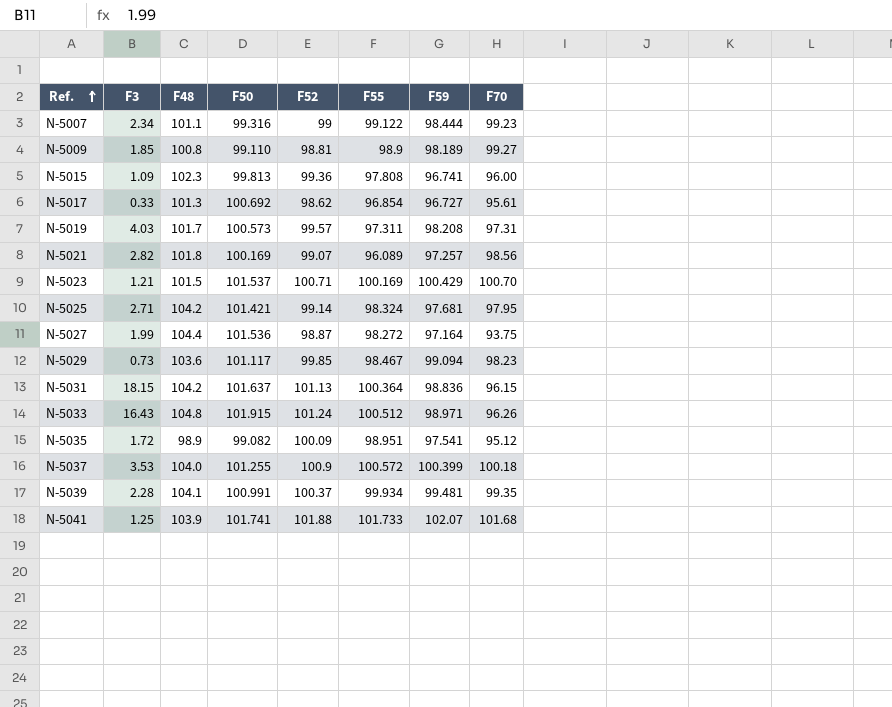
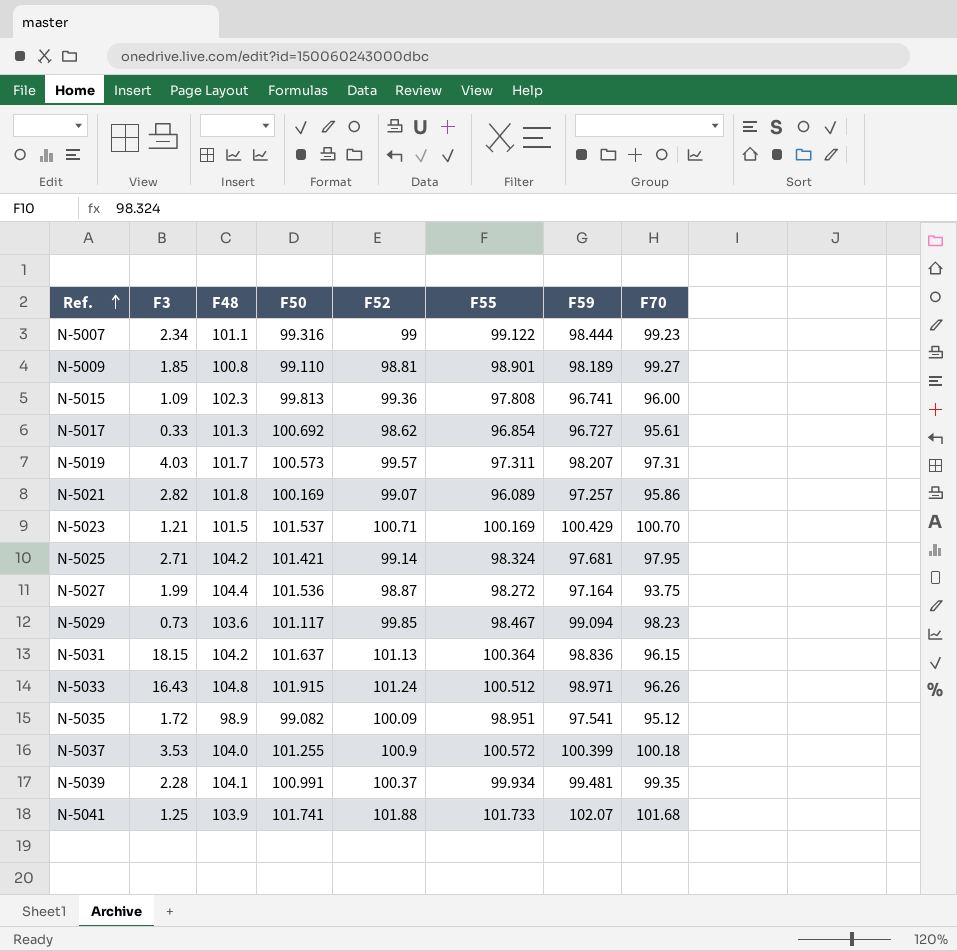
N-5009 | F55: 98.9 -> 98.901
N-5019 | F59: 98.208 -> 98.207
N-5021 | F70: 98.56 -> 95.86

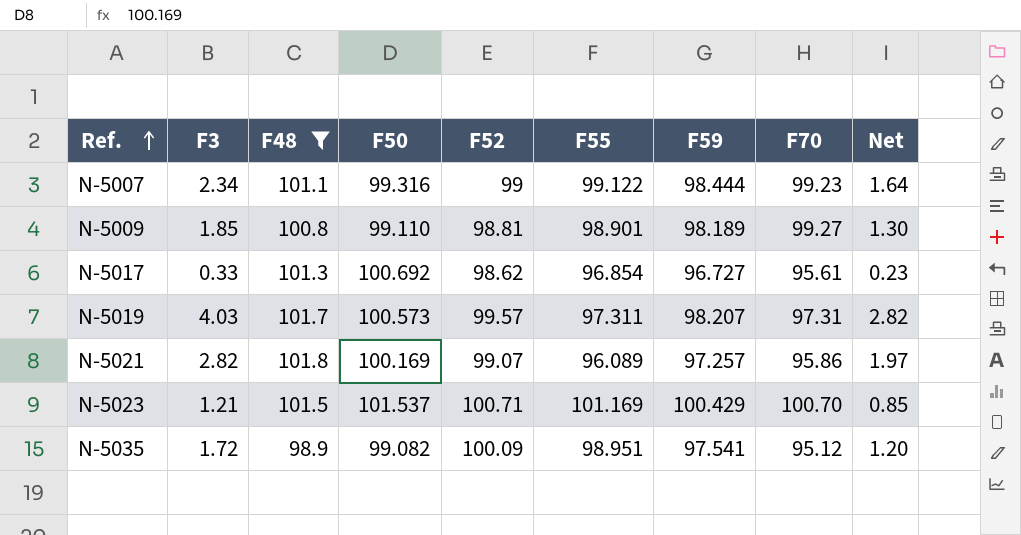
filter: none -> F48 <= 101.8
column Net | formula: none -> [F3] * 0.7
N-5023 | F55: 100.169 -> 101.169

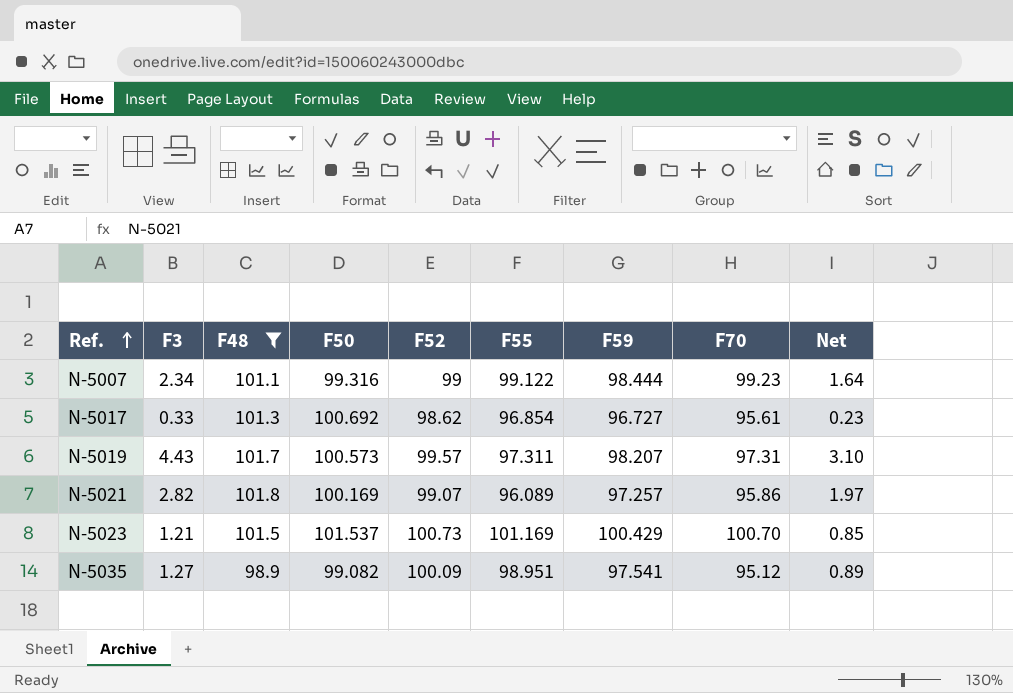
row N-5009: 1.85 | 100.8 | 99.110 | 98.81 | 98.901 | 98.189 | 99.27 | 1.30 -> none
N-5019 | F3: 4.03 -> 4.43
N-5019 | Net: 2.82 -> 3.10
N-5023 | F52: 100.71 -> 100.73
N-5035 | F3: 1.72 -> 1.27
N-5035 | Net: 1.20 -> 0.89

